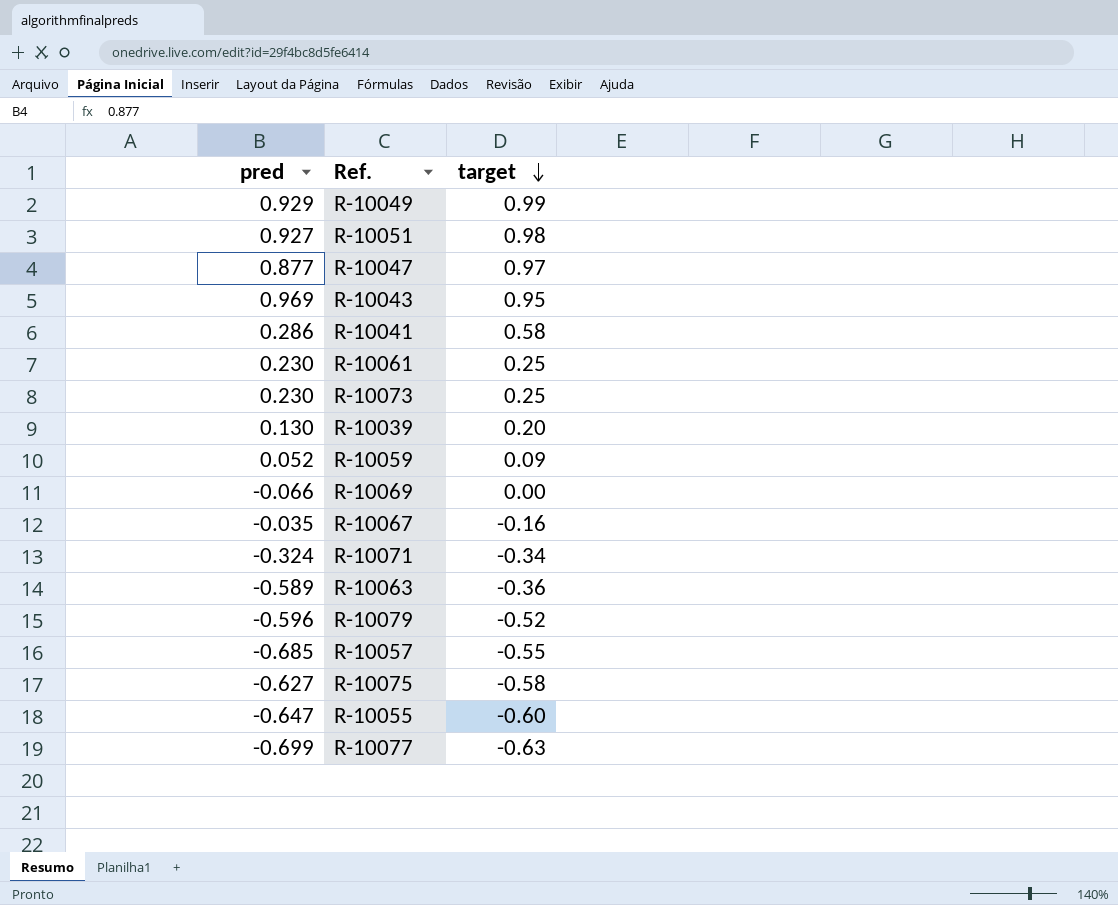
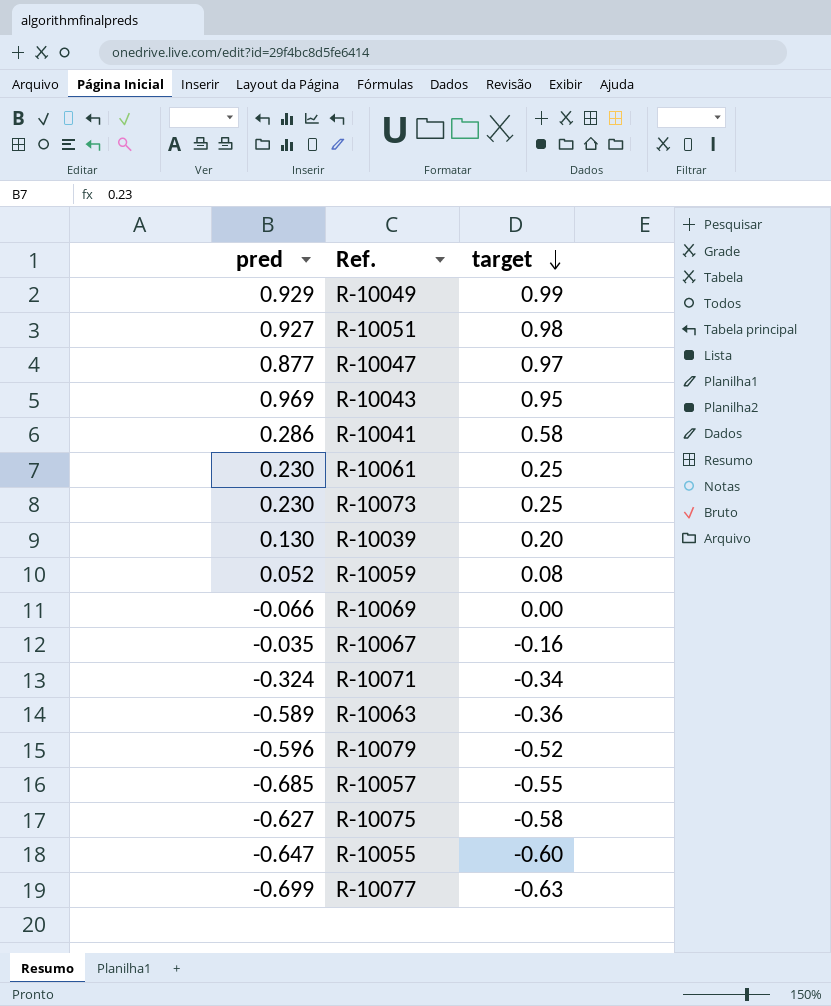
R-10059 | target: 0.09 -> 0.08

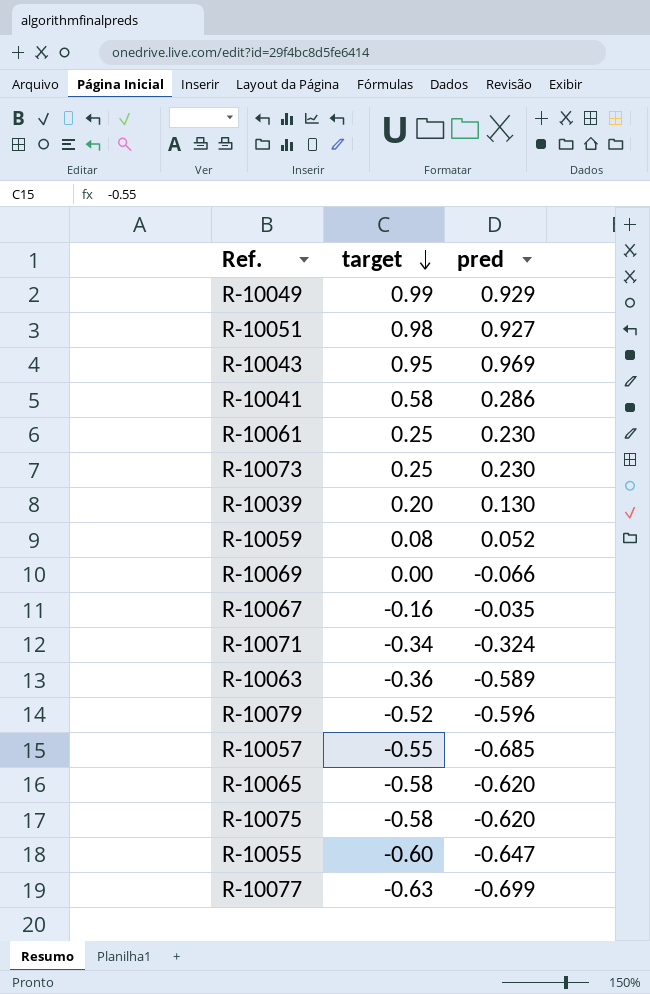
column pred | position: 1 -> 3
row R-10047: 0.877 | 0.97 -> none
row R-10065: none -> -0.58 | -0.620
R-10075 | pred: -0.627 -> -0.620

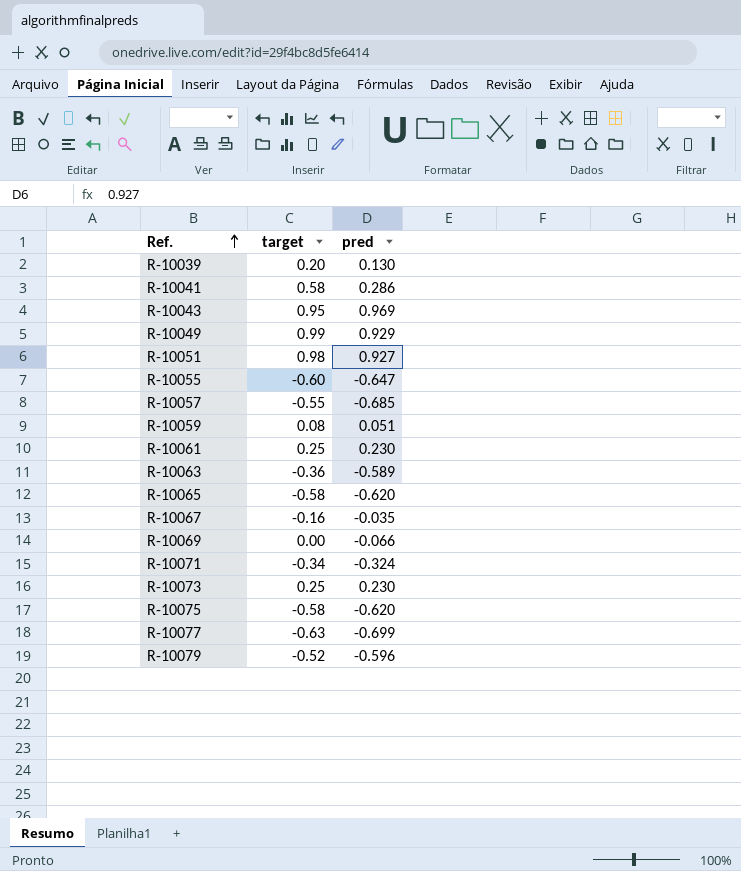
row order: target descending -> Ref. ascending
R-10059 | pred: 0.052 -> 0.051

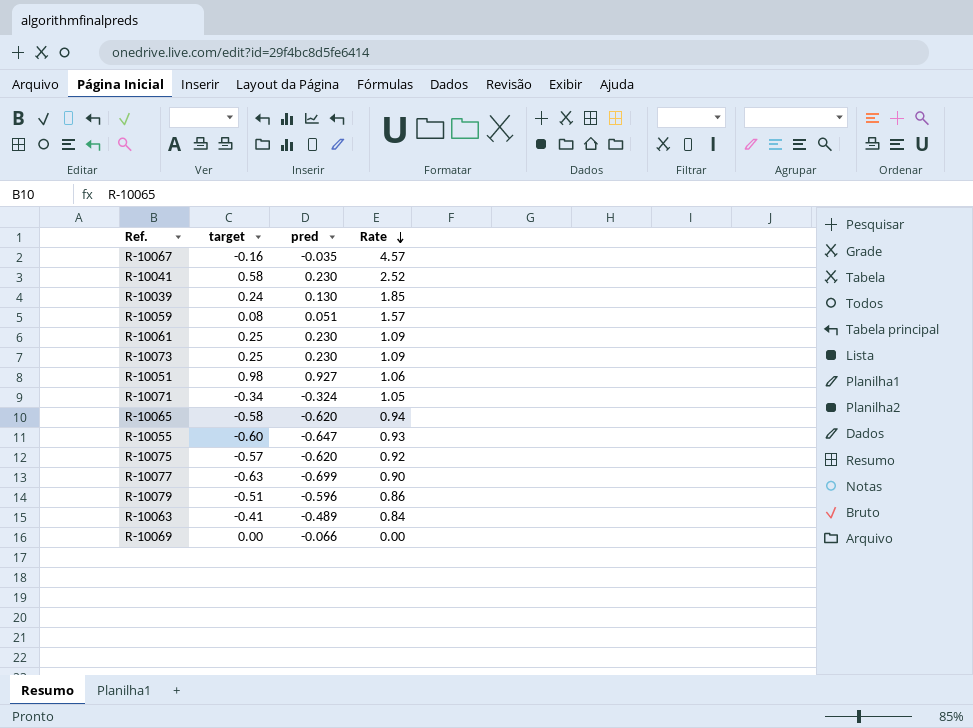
row order: Ref. ascending -> Rate descending
column Rate | formula: none -> [target] / [pred]
row R-10043: 0.95 | 0.969 -> none
row R-10049: 0.99 | 0.929 -> none
row R-10057: -0.55 | -0.685 -> none
R-10041 | pred: 0.286 -> 0.230
R-10039 | target: 0.20 -> 0.24
R-10075 | target: -0.58 -> -0.57
R-10079 | target: -0.52 -> -0.51
R-10063 | target: -0.36 -> -0.41
R-10063 | pred: -0.589 -> -0.489

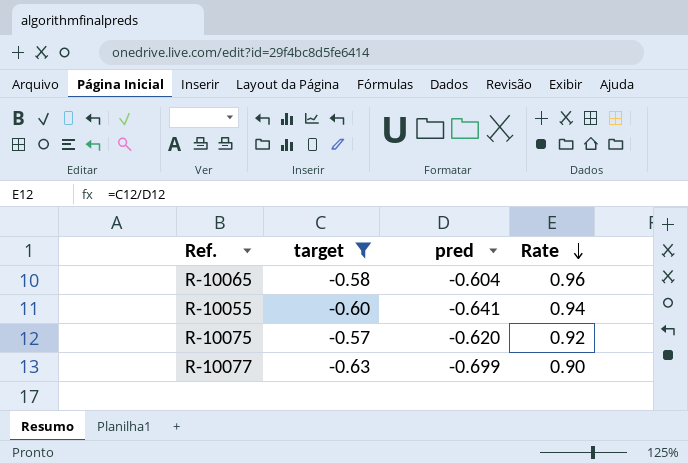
filter: none -> target <= -0.57
R-10065 | pred: -0.620 -> -0.604
R-10065 | Rate: 0.94 -> 0.96
R-10055 | pred: -0.647 -> -0.641
R-10055 | Rate: 0.93 -> 0.94

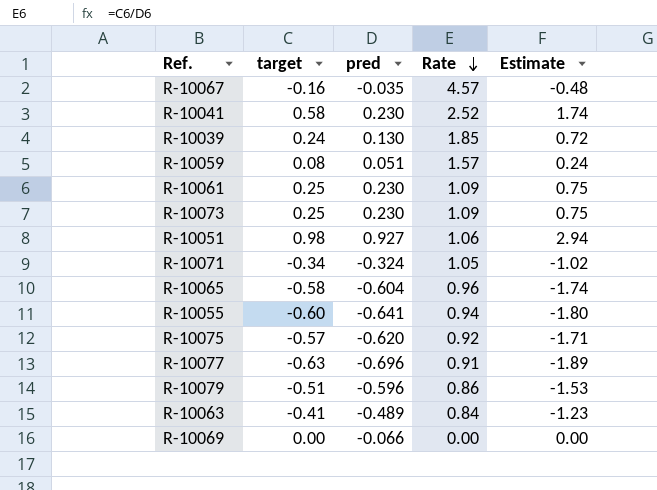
filter: target <= -0.57 -> none
column Estimate | formula: none -> [target] * 3
R-10077 | pred: -0.699 -> -0.696
R-10077 | Rate: 0.90 -> 0.91

